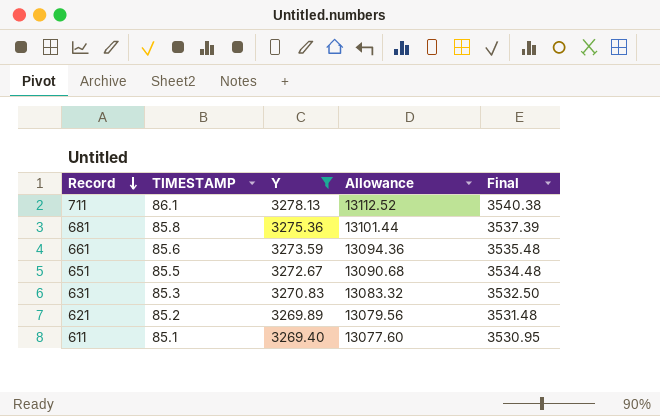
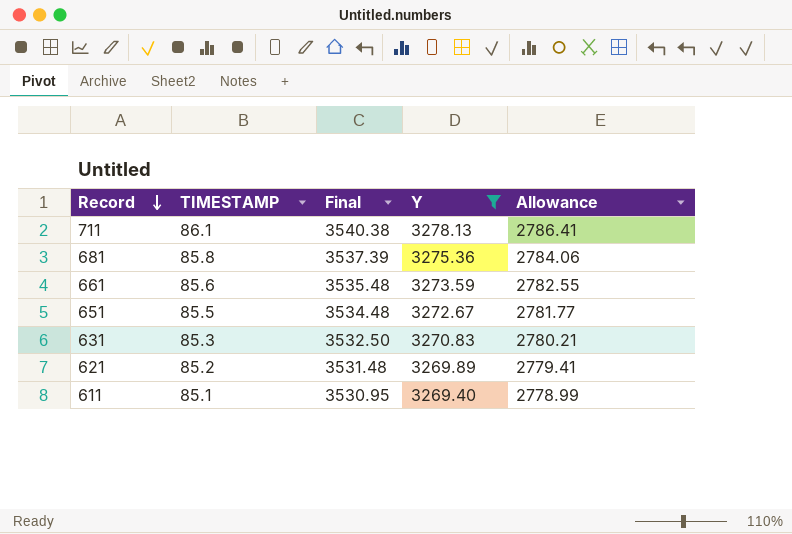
column Final | position: 5 -> 3
column Allowance | formula: [Y] * 4 -> [Y] * 0.85

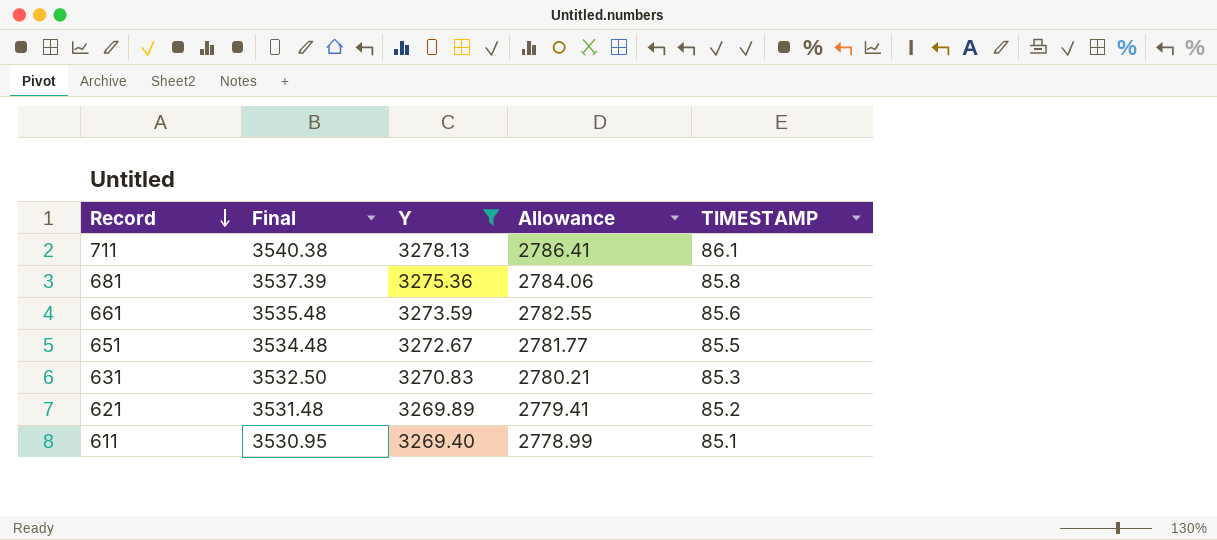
column TIMESTAMP | position: 2 -> 5

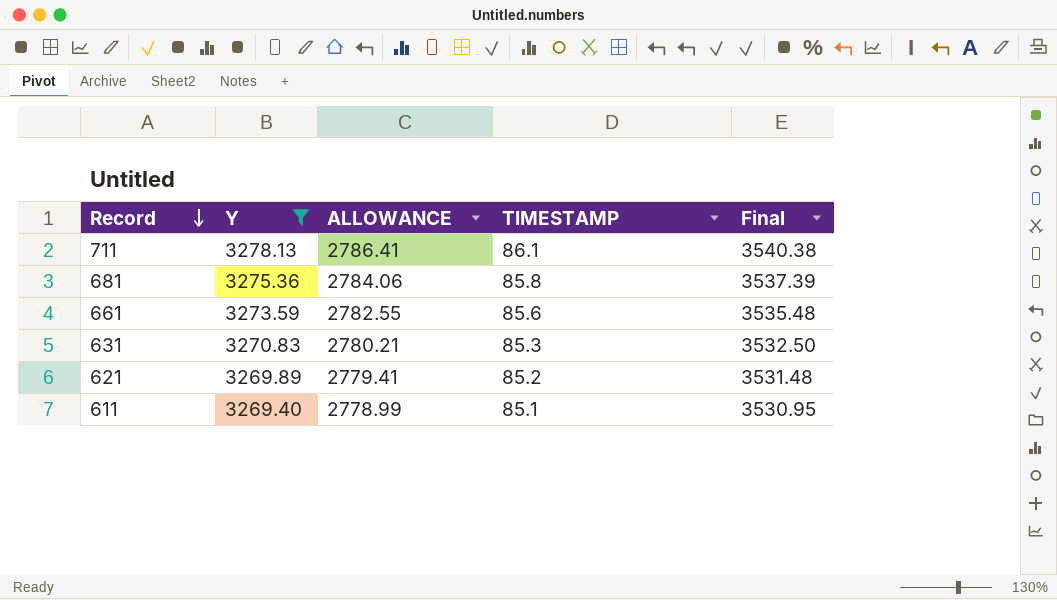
column name: Allowance -> ALLOWANCE
column Final | position: 2 -> 5
row 651: 3534.48 | 3272.67 | 2781.77 | 85.5 -> none

